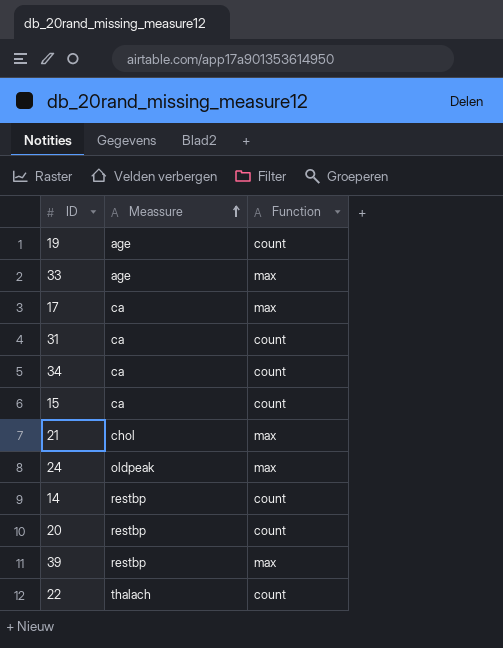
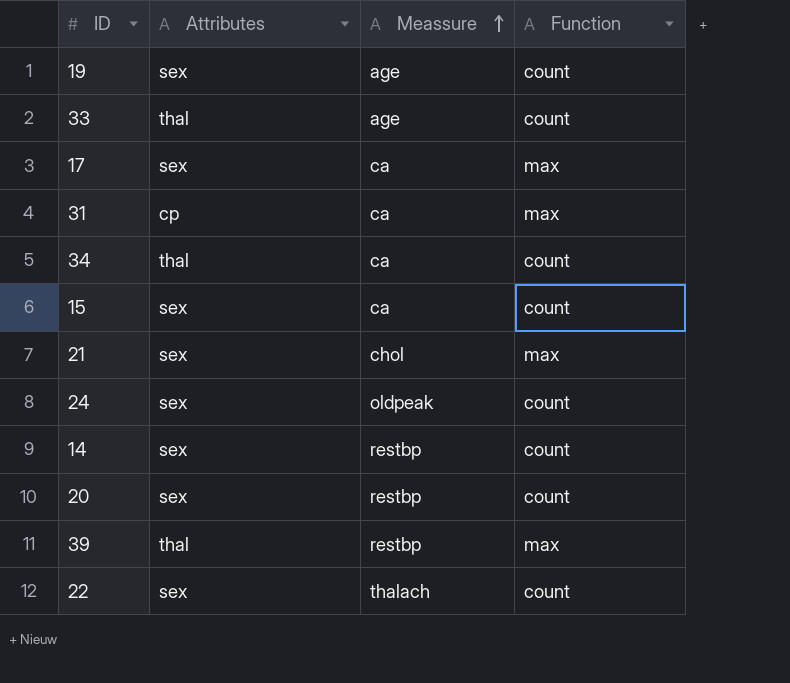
column Attributes | position: none -> 2
33 | Function: max -> count
31 | Function: count -> max
24 | Function: max -> count

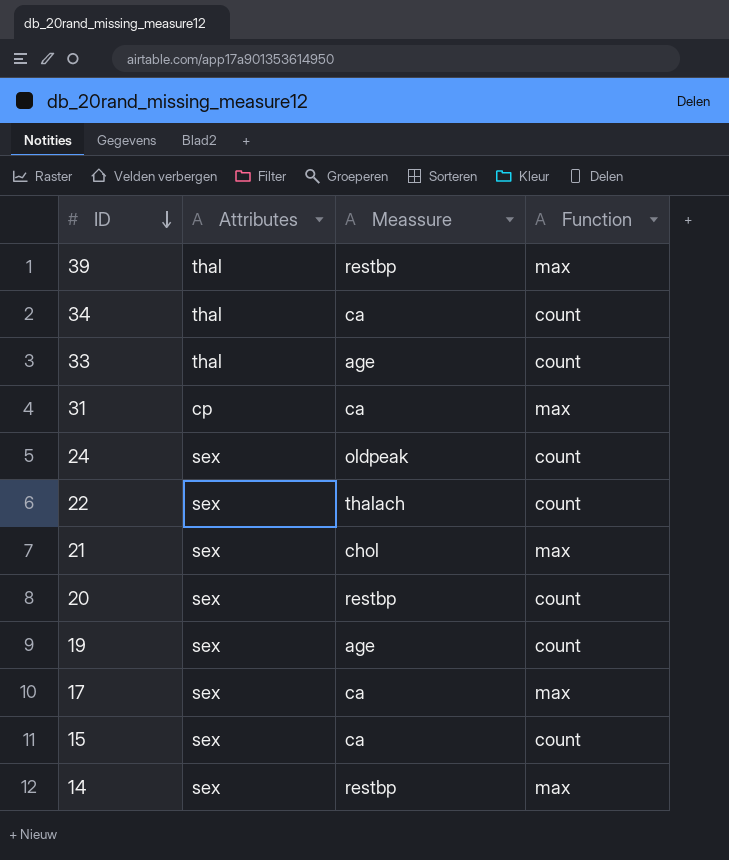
row order: Meassure ascending -> ID descending
14 | Function: count -> max

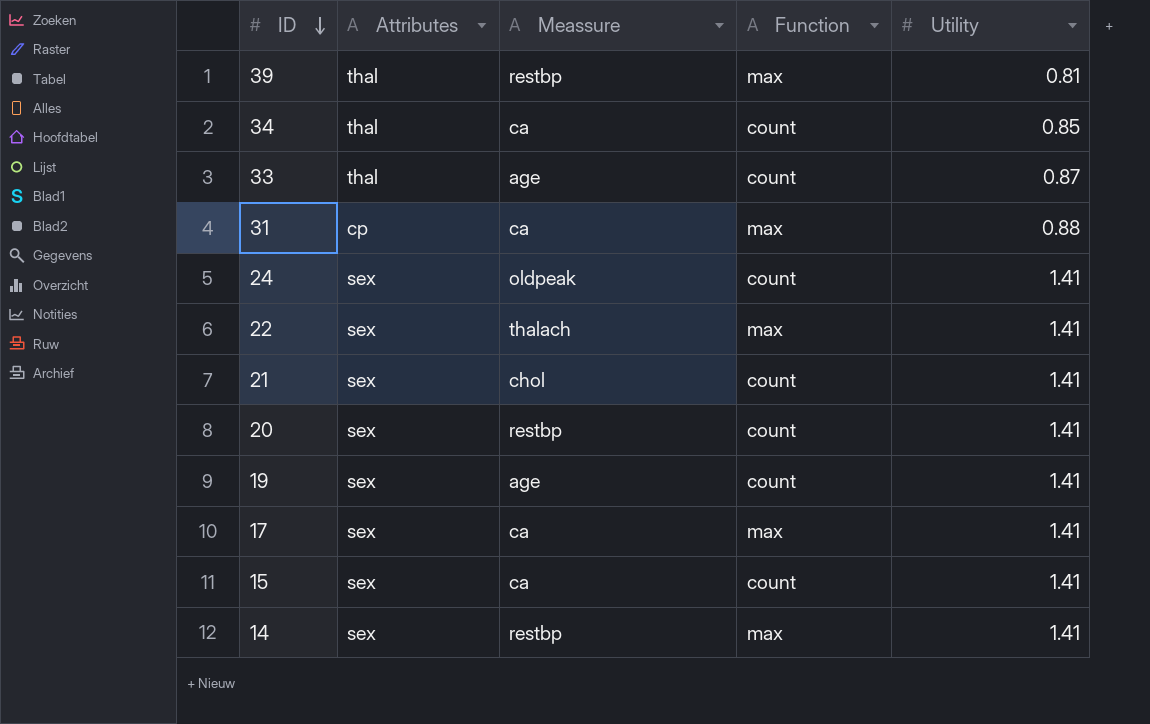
column Utility | position: none -> 5
22 | Function: count -> max
21 | Function: max -> count

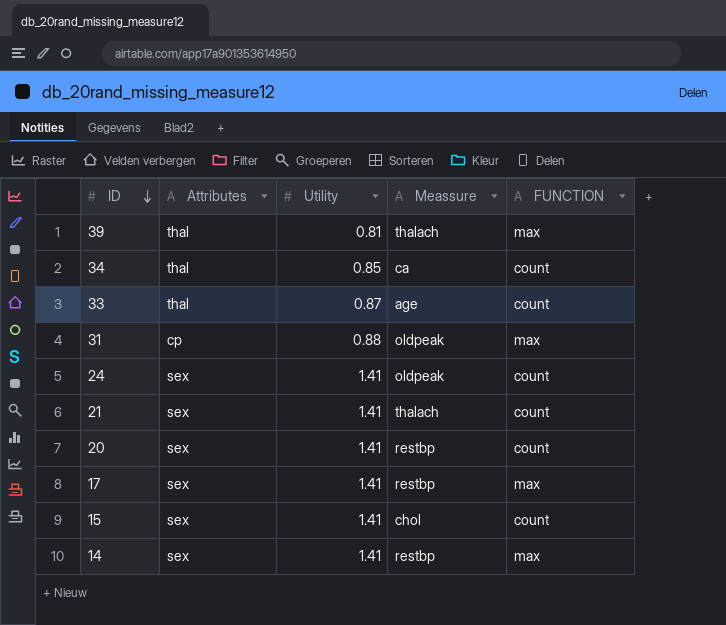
column Utility | position: 5 -> 3
column name: Function -> FUNCTION
row 22: sex | thalach | max | 1.41 -> none
row 19: sex | age | count | 1.41 -> none
39 | Meassure: restbp -> thalach
31 | Meassure: ca -> oldpeak
21 | Meassure: chol -> thalach
17 | Meassure: ca -> restbp
15 | Meassure: ca -> chol

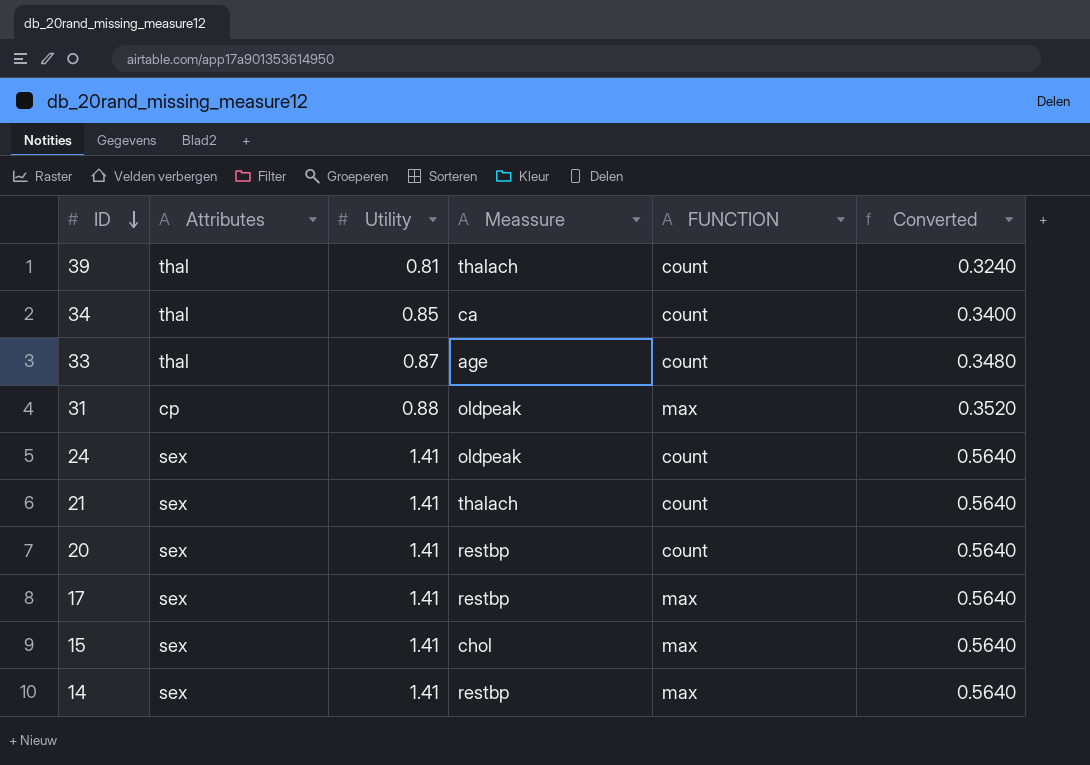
column Converted | formula: none -> [Utility] * 0.4
39 | FUNCTION: max -> count
15 | FUNCTION: count -> max

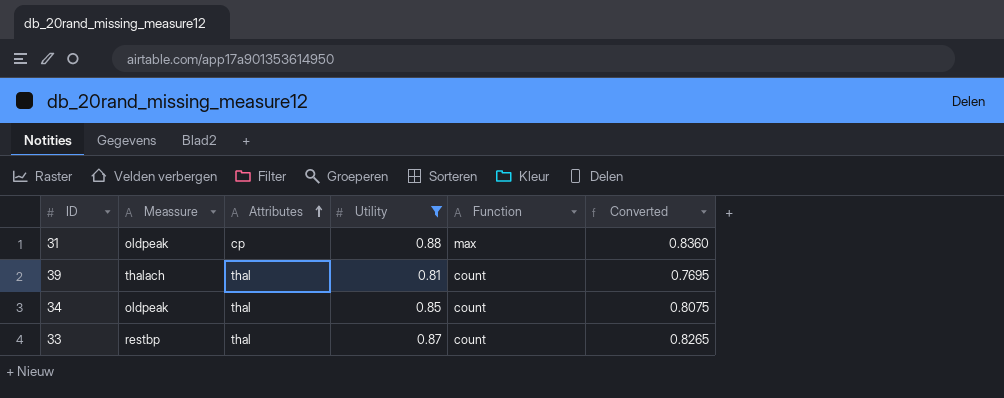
filter: none -> Utility != 1.41
row order: ID descending -> Attributes ascending
column Meassure | position: 4 -> 2
column name: FUNCTION -> Function
column Converted | formula: [Utility] * 0.4 -> [Utility] * 0.95
34 | Meassure: ca -> oldpeak
33 | Meassure: age -> restbp

